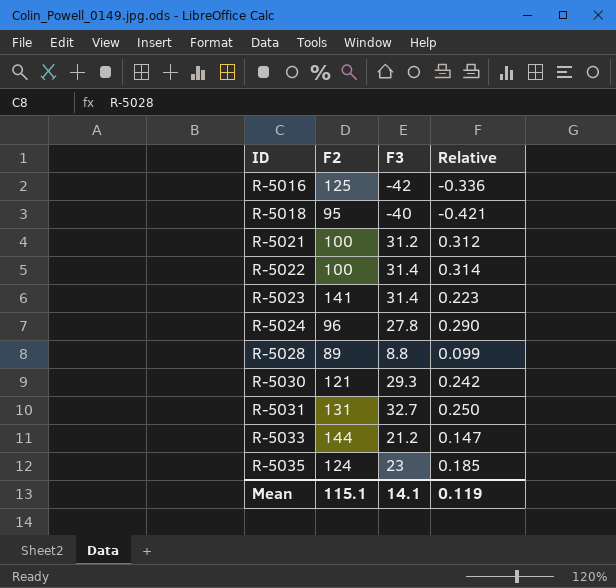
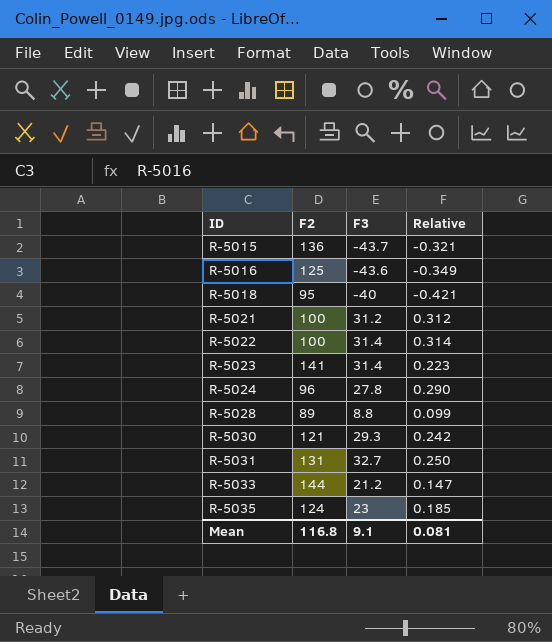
row R-5015: none -> 136 | -43.7 | -0.321
R-5016 | F3: -42 -> -43.6
R-5016 | Relative: -0.336 -> -0.349
Mean | F2: 115.1 -> 116.8
Mean | F3: 14.1 -> 9.1
Mean | Relative: 0.119 -> 0.081

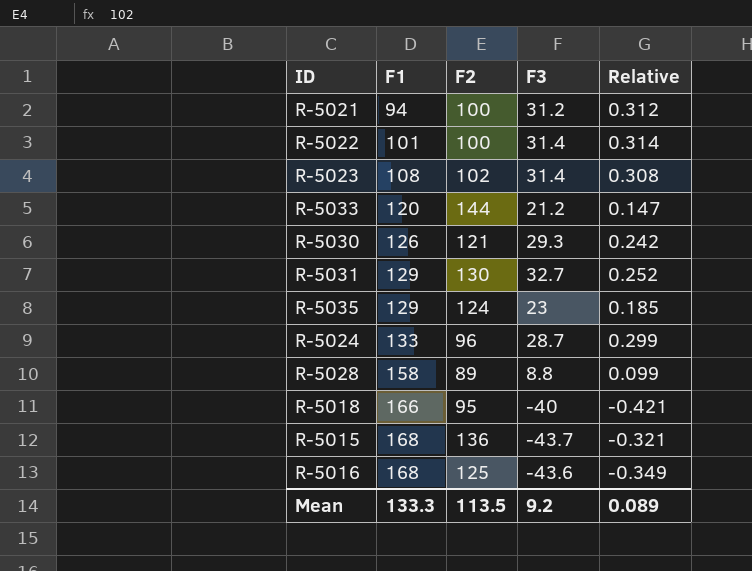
row order: ID ascending -> F1 ascending
column F1 | position: none -> 2
R-5023 | F2: 141 -> 102
R-5023 | Relative: 0.223 -> 0.308
R-5031 | F2: 131 -> 130
R-5031 | Relative: 0.250 -> 0.252
R-5024 | F3: 27.8 -> 28.7
R-5024 | Relative: 0.290 -> 0.299
Mean | F2: 116.8 -> 113.5
Mean | F3: 9.1 -> 9.2
Mean | Relative: 0.081 -> 0.089

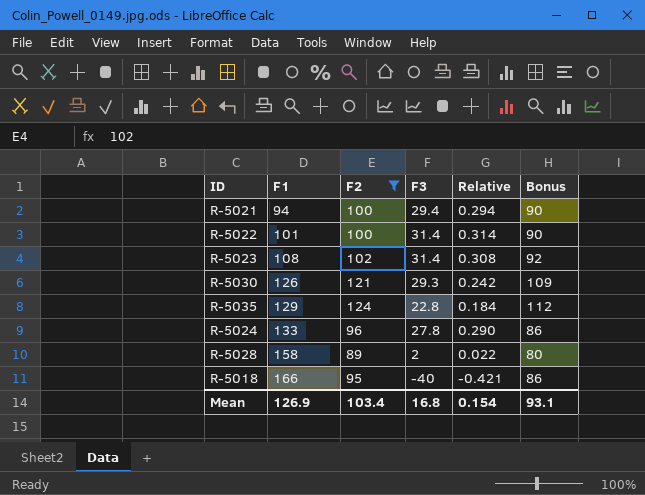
filter: none -> F2 <= 124
column Bonus | formula: none -> [F2] * 0.9
R-5021 | F3: 31.2 -> 29.4
R-5021 | Relative: 0.312 -> 0.294
R-5035 | F3: 23 -> 22.8
R-5035 | Relative: 0.185 -> 0.184
R-5024 | F3: 28.7 -> 27.8
R-5024 | Relative: 0.299 -> 0.290
R-5028 | F3: 8.8 -> 2
R-5028 | Relative: 0.099 -> 0.022
Mean | F1: 133.3 -> 126.9
Mean | F2: 113.5 -> 103.4
Mean | F3: 9.2 -> 16.8
Mean | Relative: 0.089 -> 0.154

